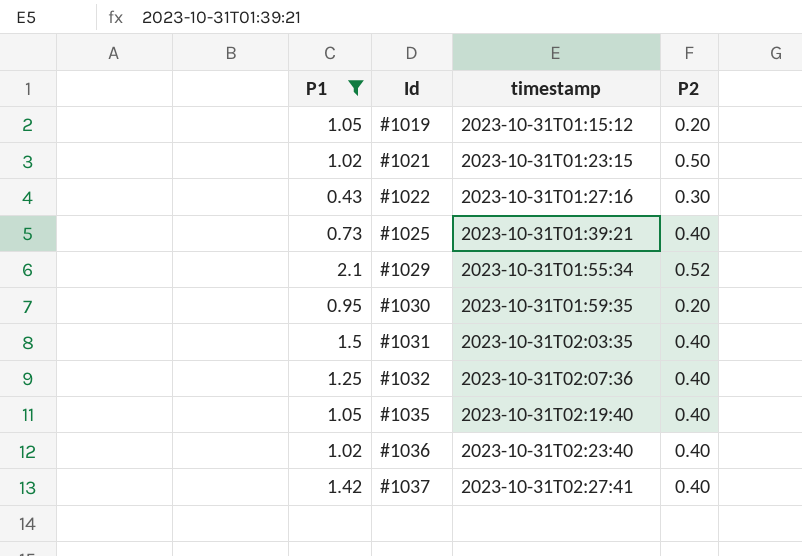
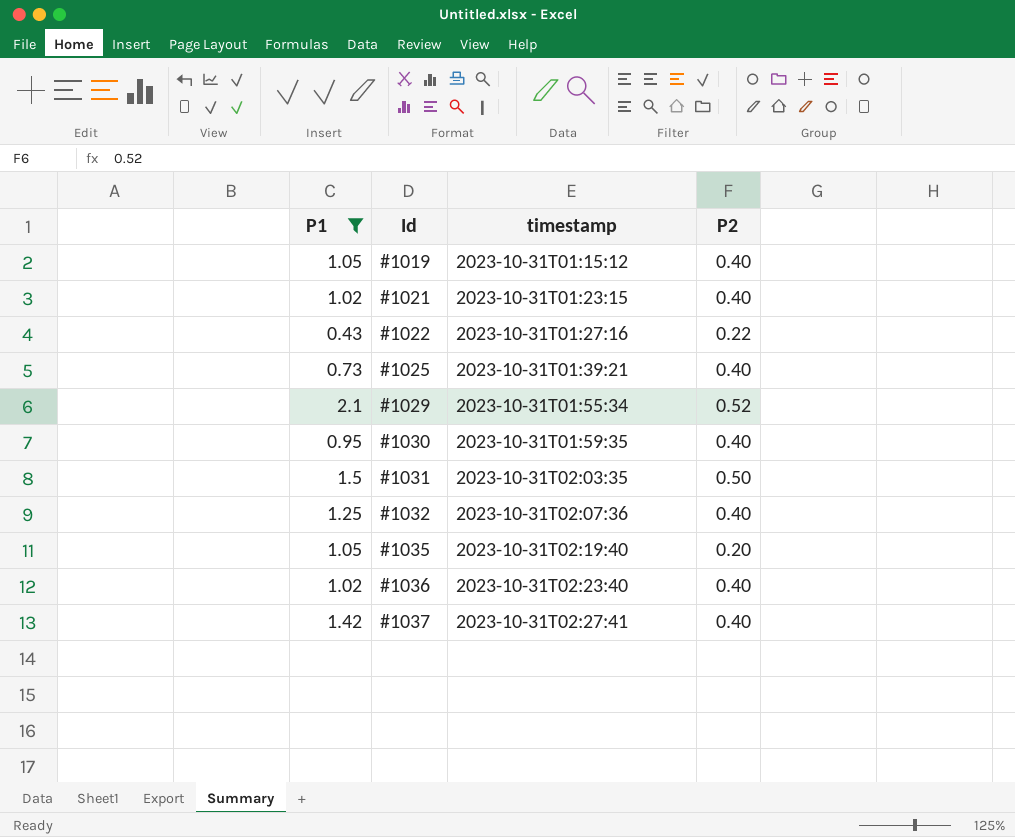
#1019 | P2: 0.20 -> 0.40
#1021 | P2: 0.50 -> 0.40
#1022 | P2: 0.30 -> 0.22
#1030 | P2: 0.20 -> 0.40
#1031 | P2: 0.40 -> 0.50
#1035 | P2: 0.40 -> 0.20

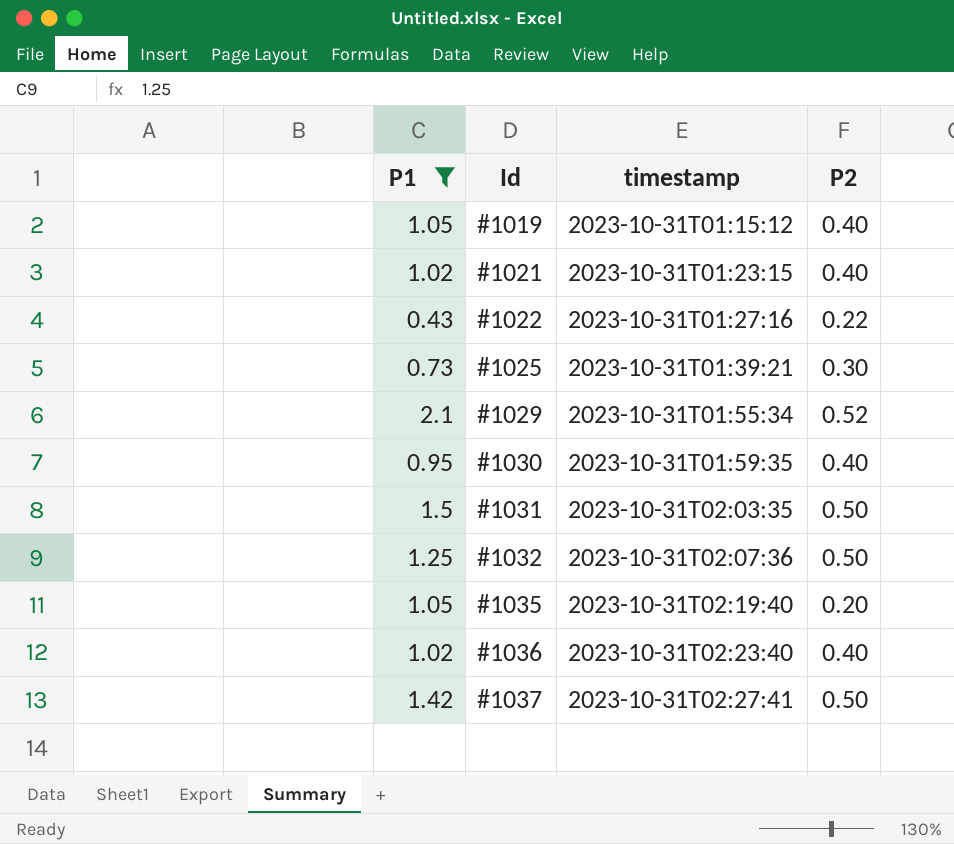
#1025 | P2: 0.40 -> 0.30
#1032 | P2: 0.40 -> 0.50
#1037 | P2: 0.40 -> 0.50

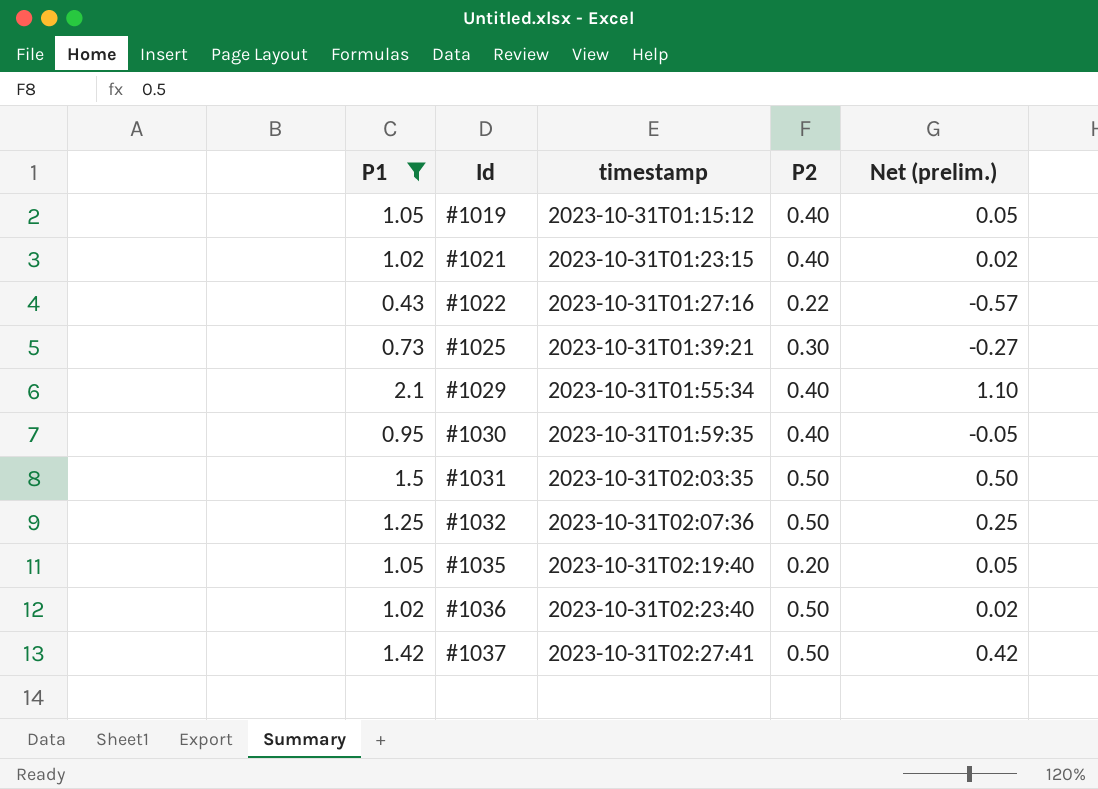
column Net (prelim.) | formula: none -> [P1] - 1
#1029 | P2: 0.52 -> 0.40
#1036 | P2: 0.40 -> 0.50

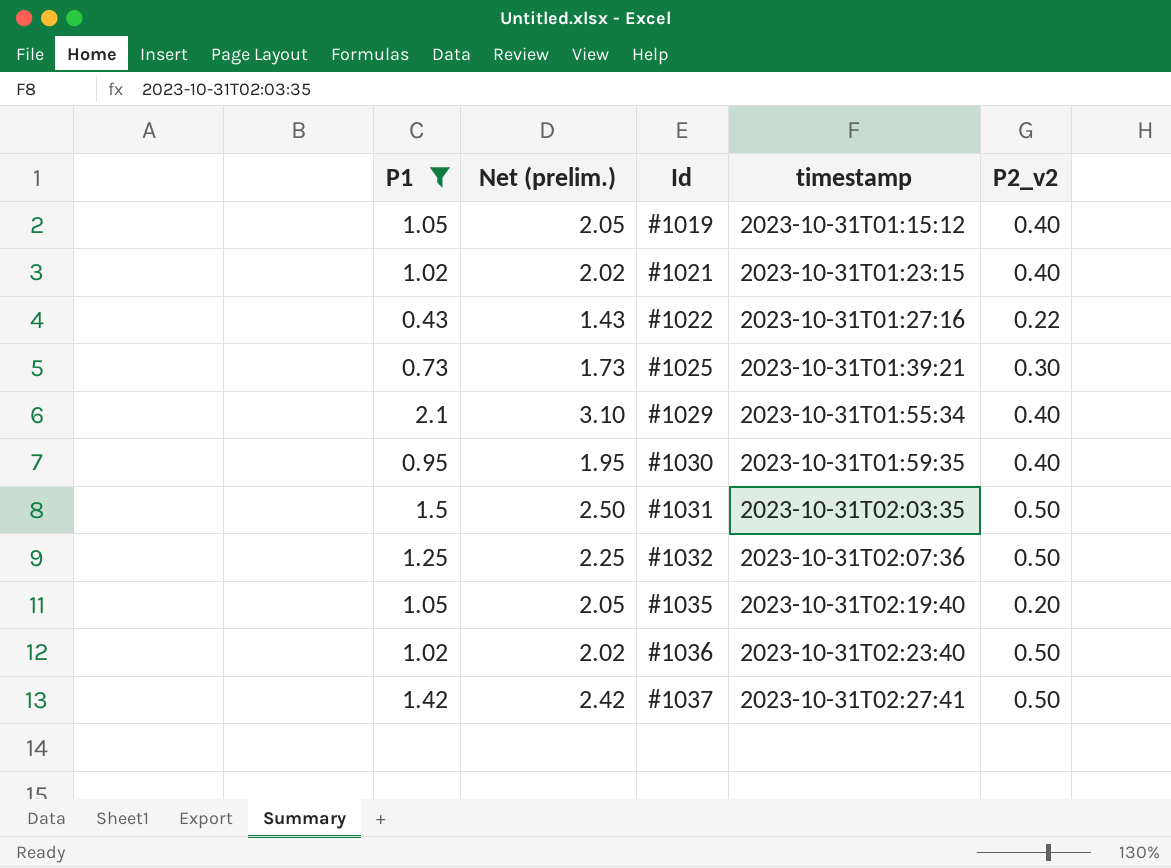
column Net (prelim.) | formula: [P1] - 1 -> [P1] + 1
column Net (prelim.) | position: 5 -> 2
column name: P2 -> P2_v2

